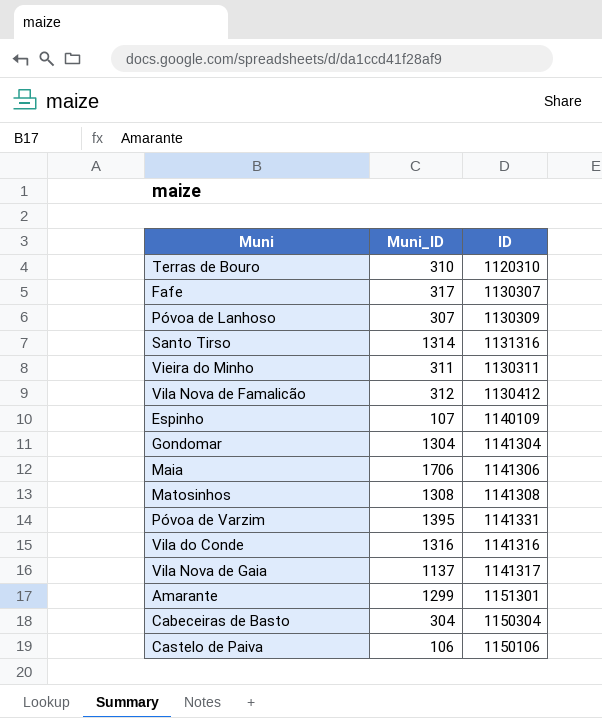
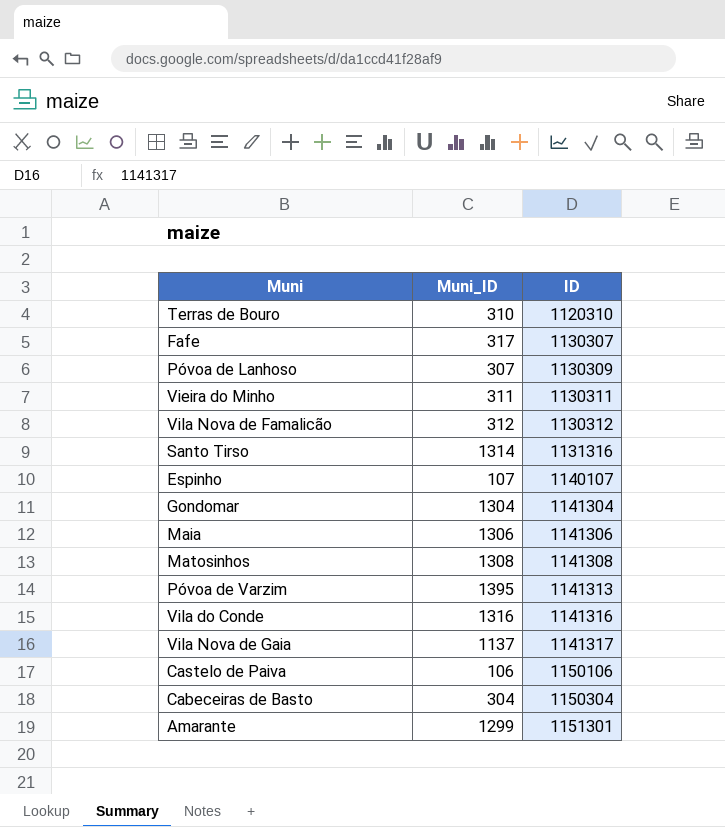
row order: none -> ID ascending
Vila Nova de Famalicão | ID: 1130412 -> 1130312
Espinho | ID: 1140109 -> 1140107
Maia | Muni_ID: 1706 -> 1306
Póvoa de Varzim | ID: 1141331 -> 1141313

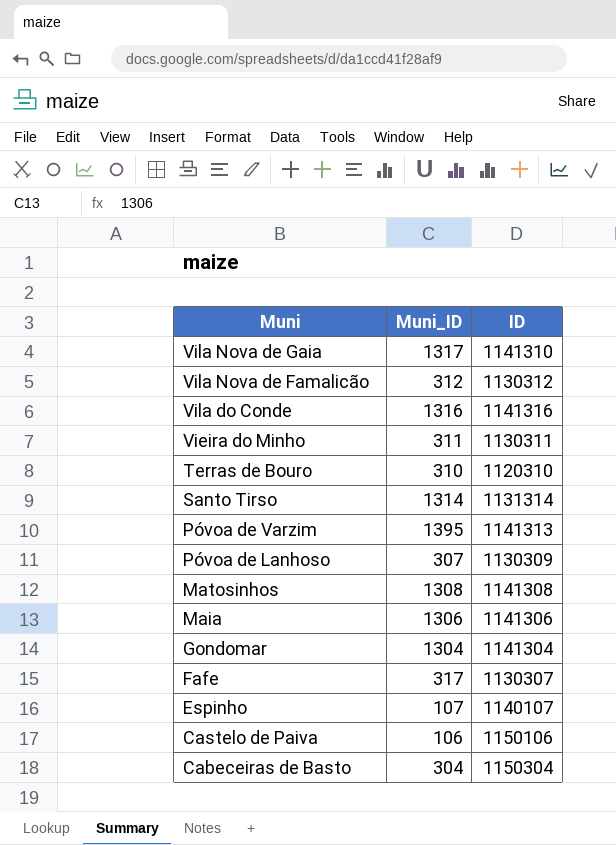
row order: ID ascending -> Muni descending
row Amarante: 1299 | 1151301 -> none
Vila Nova de Gaia | Muni_ID: 1137 -> 1317
Vila Nova de Gaia | ID: 1141317 -> 1141310
Santo Tirso | ID: 1131316 -> 1131314

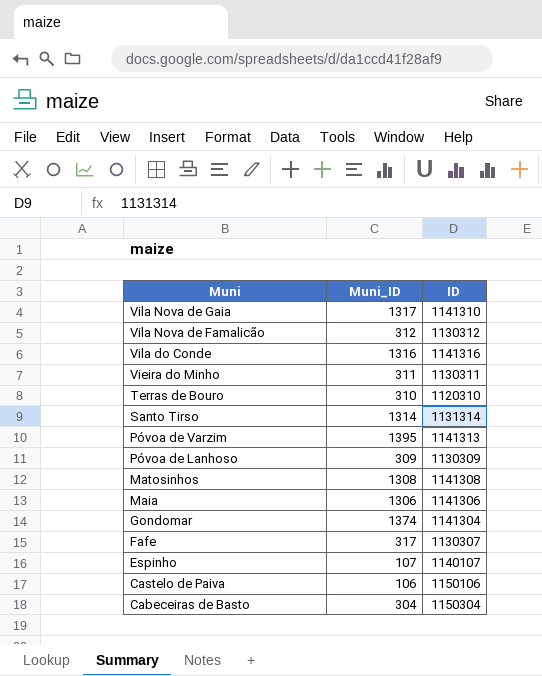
Póvoa de Lanhoso | Muni_ID: 307 -> 309
Gondomar | Muni_ID: 1304 -> 1374

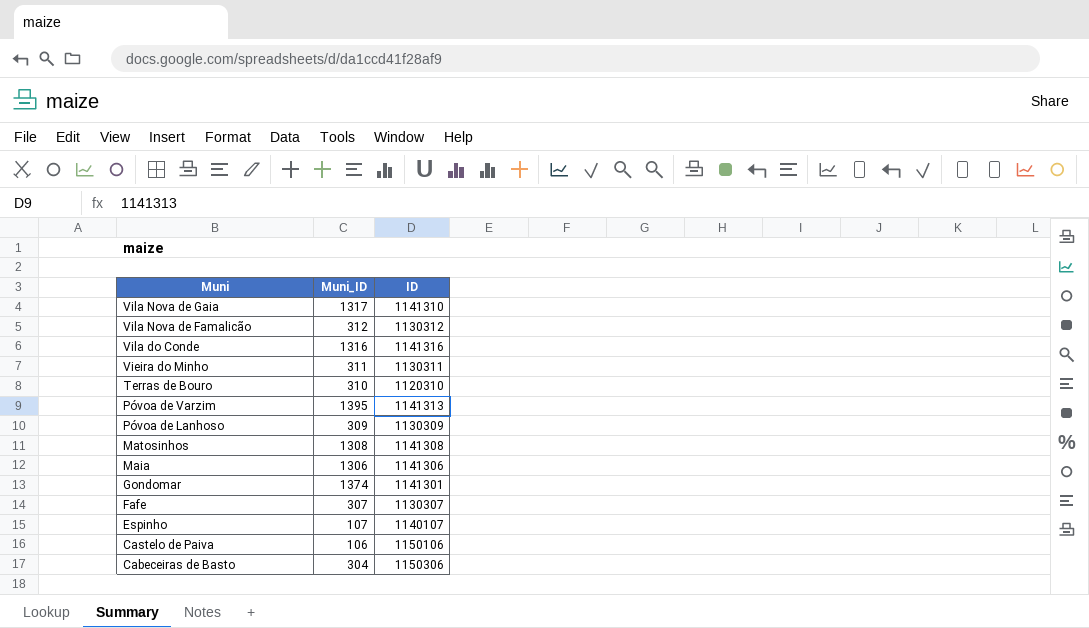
row Santo Tirso: 1314 | 1131314 -> none
Gondomar | ID: 1141304 -> 1141301
Fafe | Muni_ID: 317 -> 307
Cabeceiras de Basto | ID: 1150304 -> 1150306

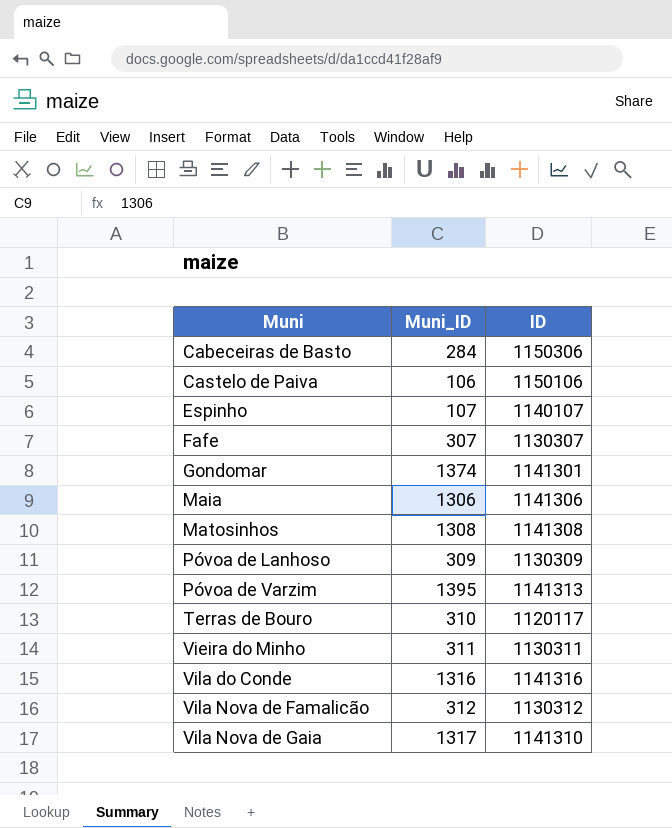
row order: Muni descending -> Muni ascending
Cabeceiras de Basto | Muni_ID: 304 -> 284
Terras de Bouro | ID: 1120310 -> 1120117

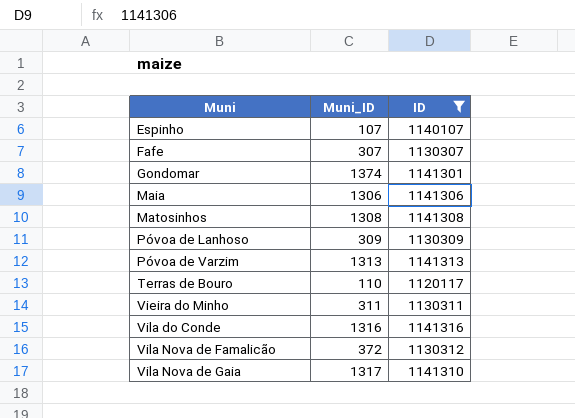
filter: none -> ID <= 1141316
Póvoa de Varzim | Muni_ID: 1395 -> 1313
Terras de Bouro | Muni_ID: 310 -> 110
Vila Nova de Famalicão | Muni_ID: 312 -> 372

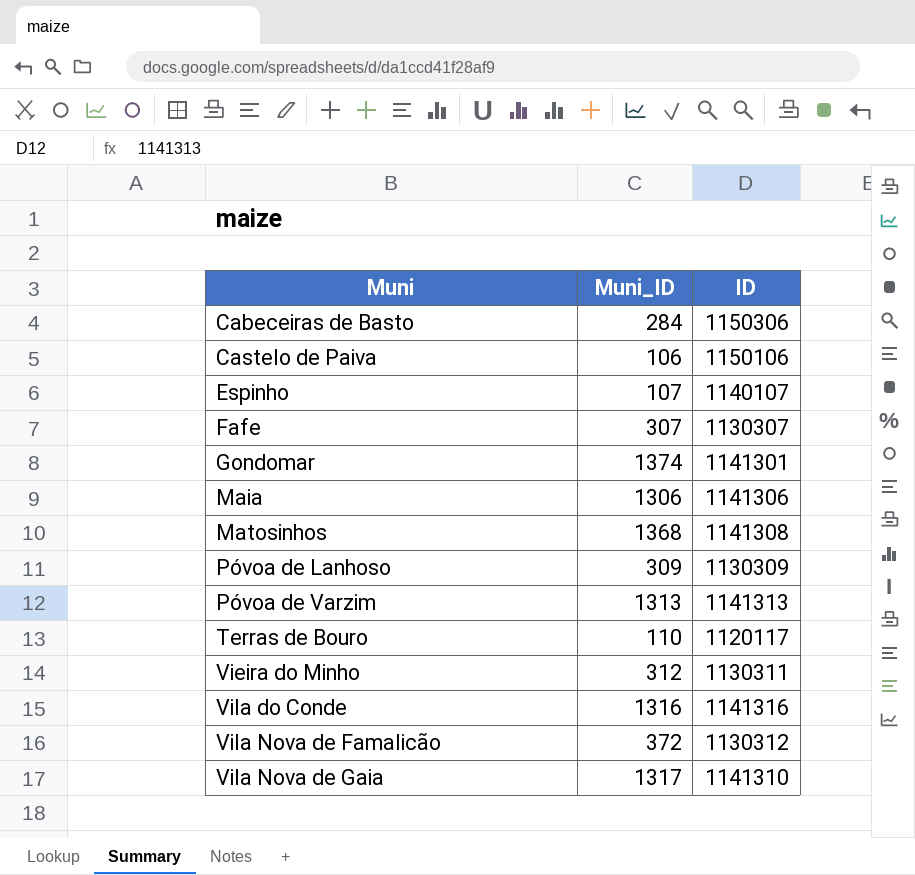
filter: ID <= 1141316 -> none
Matosinhos | Muni_ID: 1308 -> 1368
Vieira do Minho | Muni_ID: 311 -> 312

